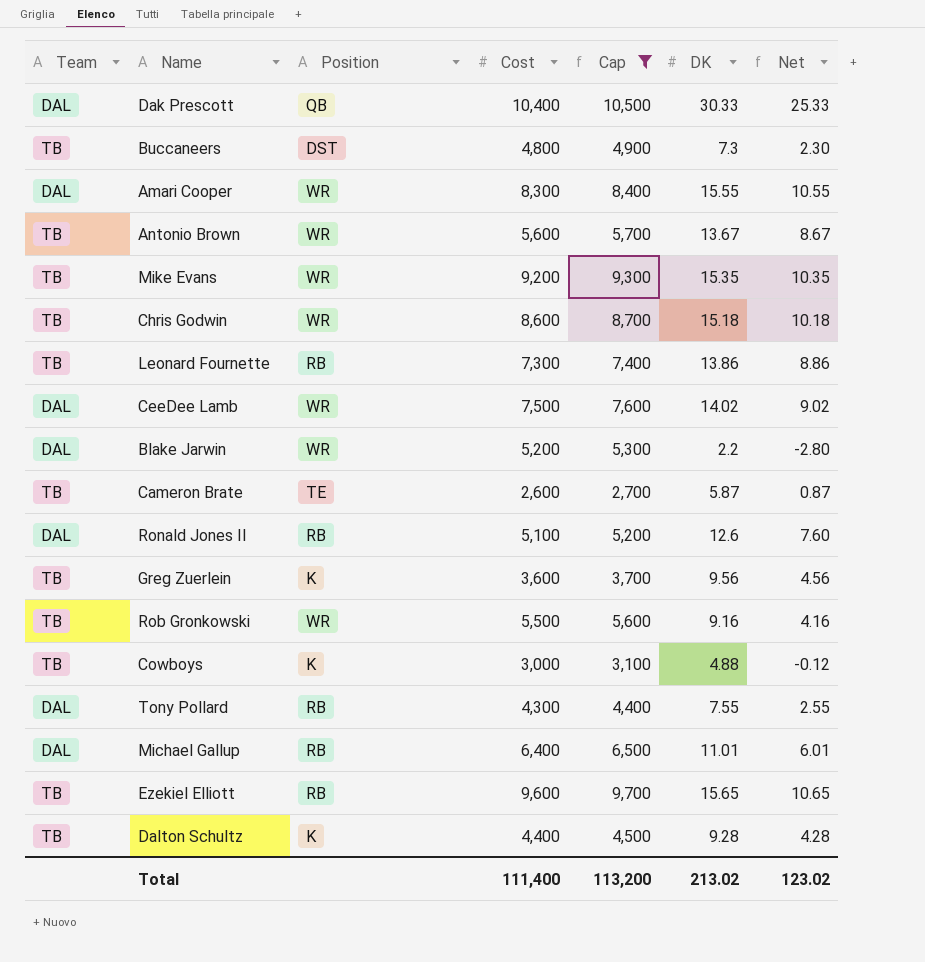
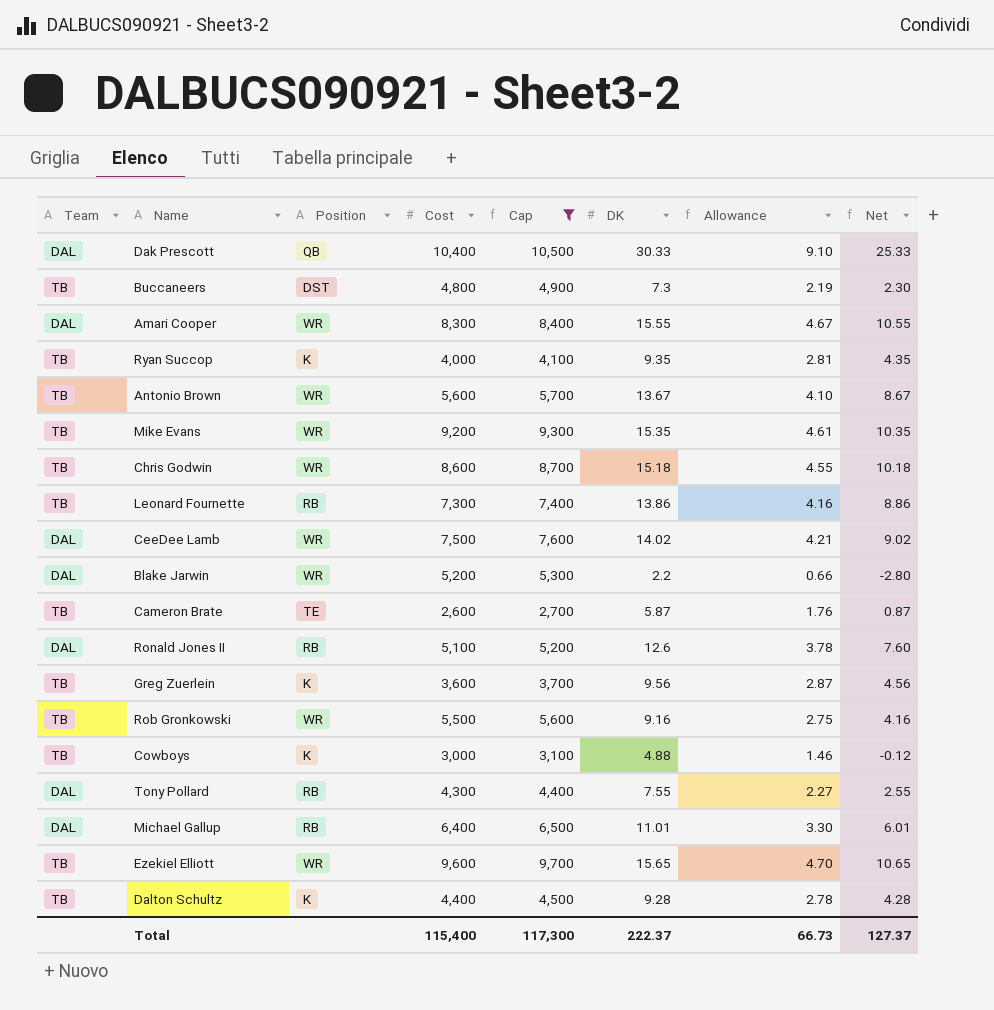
column Allowance | formula: none -> [DK] * 0.3
row Ryan Succop: none -> TB | K | 4,000 | 4,100 | 9.35 | 2.81 | 4.35
Ezekiel Elliott | Position: RB -> WR
Total | Cost: 111,400 -> 115,400
Total | Cap: 113,200 -> 117,300
Total | DK: 213.02 -> 222.37
Total | Net: 123.02 -> 127.37

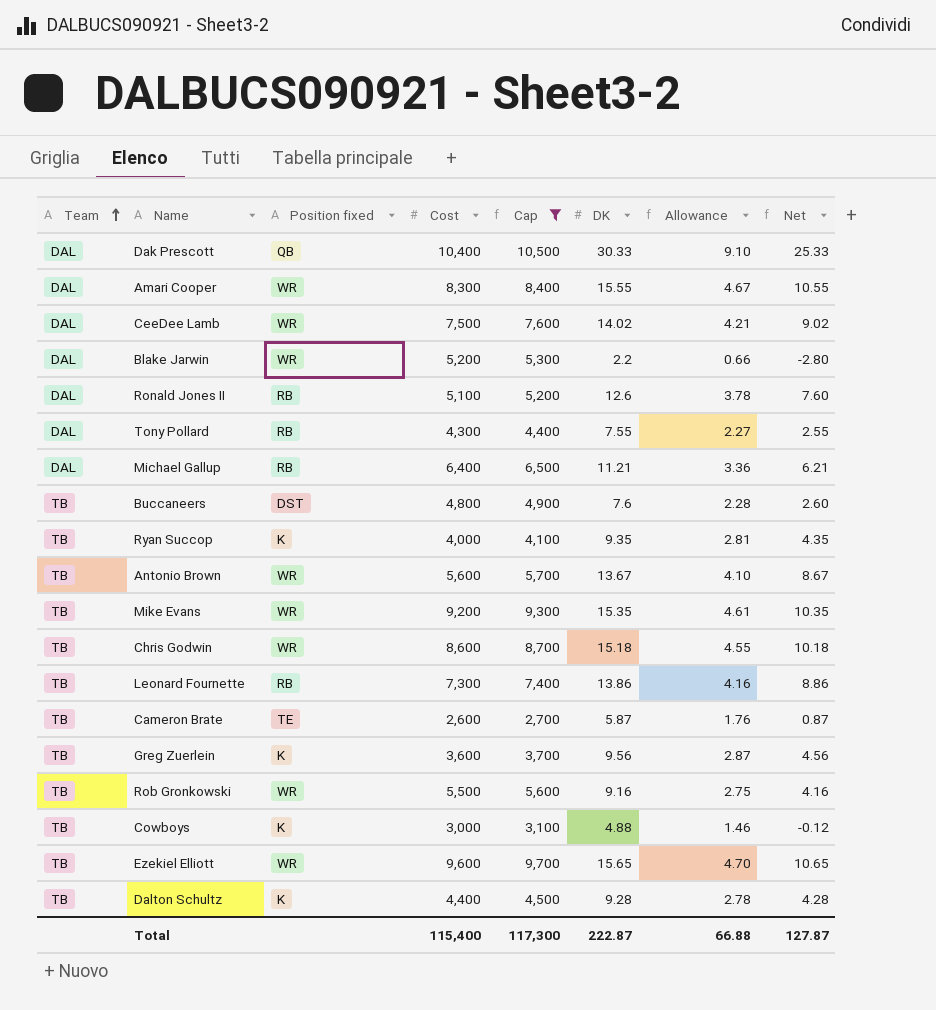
row order: none -> Team ascending
column name: Position -> Position fixed
Michael Gallup | DK: 11.01 -> 11.21
Michael Gallup | Allowance: 3.30 -> 3.36
Michael Gallup | Net: 6.01 -> 6.21
Buccaneers | DK: 7.3 -> 7.6
Buccaneers | Allowance: 2.19 -> 2.28
Buccaneers | Net: 2.30 -> 2.60
Total | DK: 222.37 -> 222.87
Total | Allowance: 66.73 -> 66.88
Total | Net: 127.37 -> 127.87

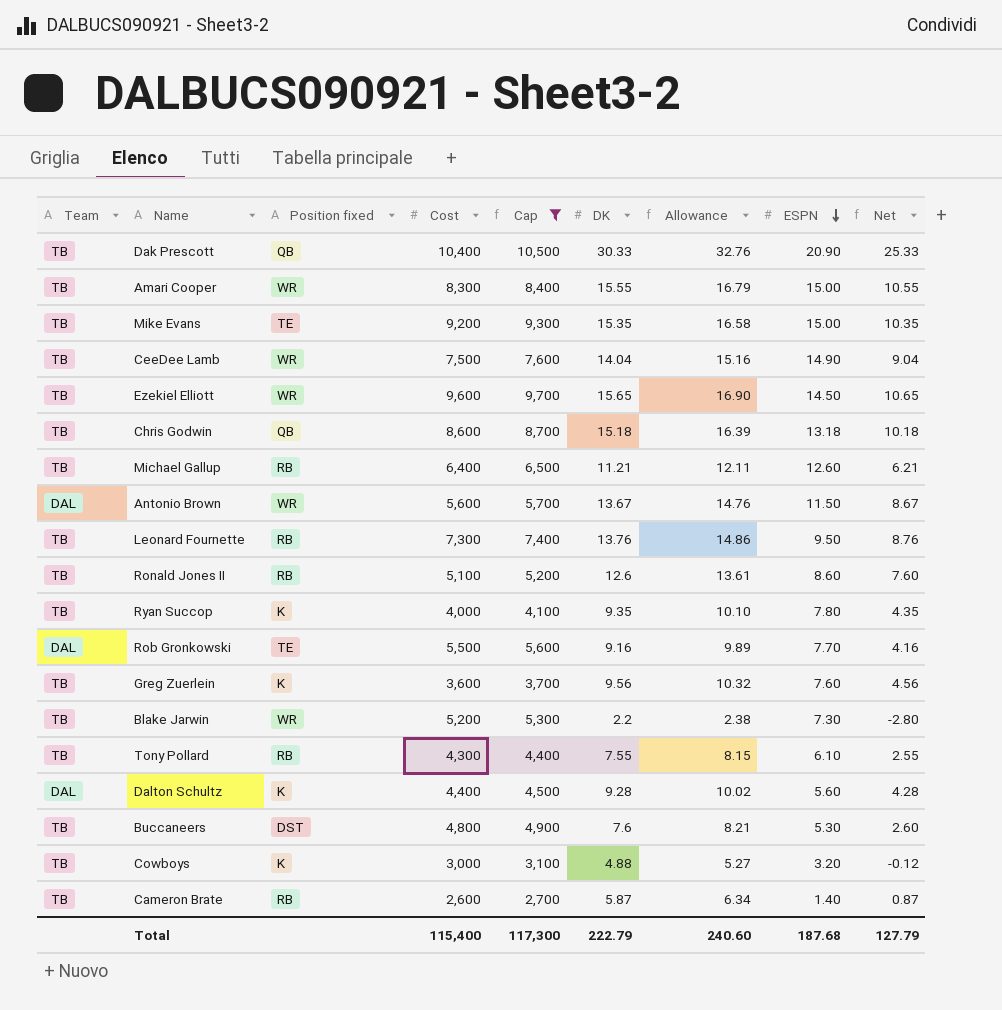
row order: Team ascending -> ESPN descending
column Allowance | formula: [DK] * 0.3 -> [DK] * 1.08
column ESPN | position: none -> 8
Dak Prescott | Team: DAL -> TB
Amari Cooper | Team: DAL -> TB
Mike Evans | Position fixed: WR -> TE
CeeDee Lamb | Team: DAL -> TB
CeeDee Lamb | DK: 14.02 -> 14.04
CeeDee Lamb | Net: 9.02 -> 9.04
Chris Godwin | Position fixed: WR -> QB
Michael Gallup | Team: DAL -> TB
Antonio Brown | Team: TB -> DAL
Leonard Fournette | DK: 13.86 -> 13.76
Leonard Fournette | Net: 8.86 -> 8.76
Ronald Jones II | Team: DAL -> TB
Rob Gronkowski | Team: TB -> DAL
Rob Gronkowski | Position fixed: WR -> TE
Blake Jarwin | Team: DAL -> TB
Tony Pollard | Team: DAL -> TB
Dalton Schultz | Team: TB -> DAL
Cameron Brate | Position fixed: TE -> RB
Total | DK: 222.87 -> 222.79
Total | Allowance: 66.88 -> 240.60
Total | Net: 127.87 -> 127.79

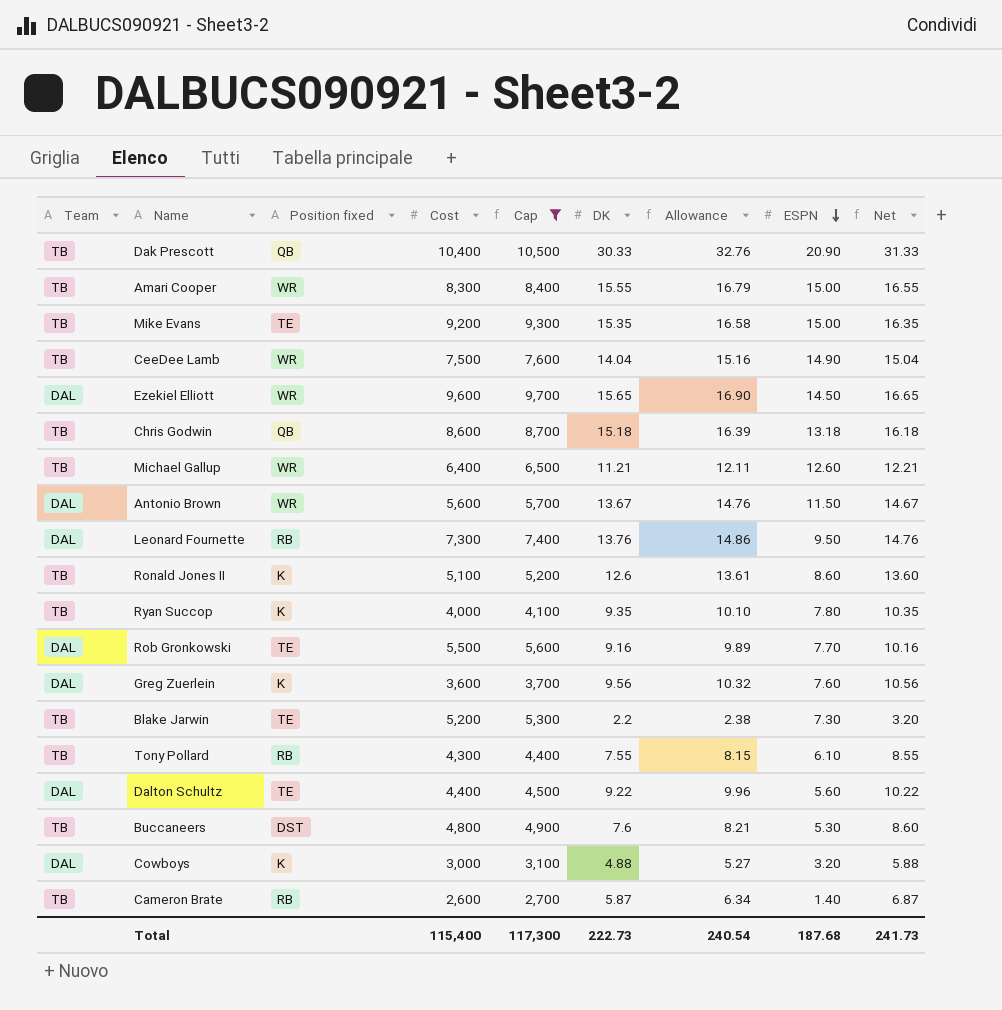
column Net | formula: [DK] - 5 -> [DK] + 1
Ezekiel Elliott | Team: TB -> DAL
Michael Gallup | Position fixed: RB -> WR
Leonard Fournette | Team: TB -> DAL
Ronald Jones II | Position fixed: RB -> K
Greg Zuerlein | Team: TB -> DAL
Blake Jarwin | Position fixed: WR -> TE
Dalton Schultz | Position fixed: K -> TE
Dalton Schultz | DK: 9.28 -> 9.22
Dalton Schultz | Allowance: 10.02 -> 9.96
Cowboys | Team: TB -> DAL
Total | DK: 222.79 -> 222.73
Total | Allowance: 240.60 -> 240.54
Total | Net: 127.79 -> 241.73

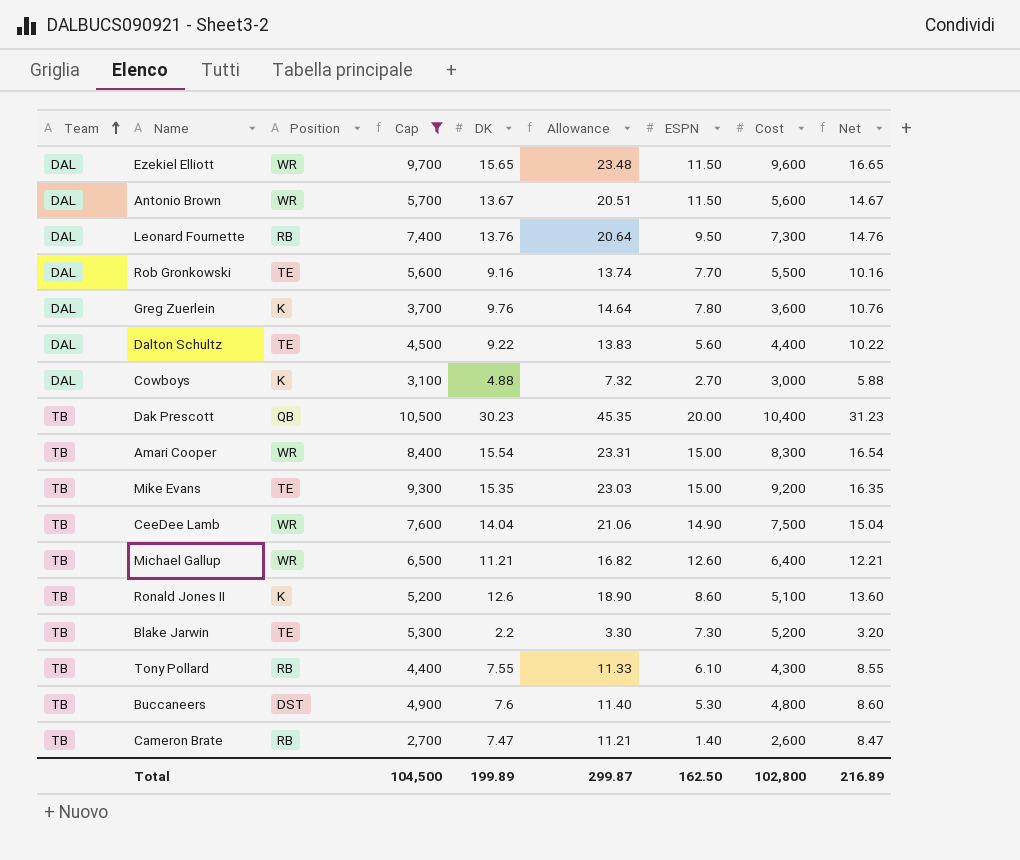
row order: ESPN descending -> Team ascending
column name: Position fixed -> Position
column Allowance | formula: [DK] * 1.08 -> [DK] * 1.5
column Cost | position: 4 -> 8
row Chris Godwin: TB | QB | 8,600 | 8,700 | 15.18 | 16.39 | 13.18 | 16.18 -> none
row Ryan Succop: TB | K | 4,000 | 4,100 | 9.35 | 10.10 | 7.80 | 10.35 -> none
Ezekiel Elliott | ESPN: 14.50 -> 11.50
Greg Zuerlein | DK: 9.56 -> 9.76
Greg Zuerlein | ESPN: 7.60 -> 7.80
Greg Zuerlein | Net: 10.56 -> 10.76
Cowboys | ESPN: 3.20 -> 2.70
Dak Prescott | DK: 30.33 -> 30.23
Dak Prescott | ESPN: 20.90 -> 20.00
Dak Prescott | Net: 31.33 -> 31.23
Amari Cooper | DK: 15.55 -> 15.54
Amari Cooper | Net: 16.55 -> 16.54
Cameron Brate | DK: 5.87 -> 7.47
Cameron Brate | Net: 6.87 -> 8.47
Total | Cap: 117,300 -> 104,500
Total | DK: 222.73 -> 199.89
Total | Allowance: 240.54 -> 299.87
Total | ESPN: 187.68 -> 162.50
Total | Cost: 115,400 -> 102,800
Total | Net: 241.73 -> 216.89

